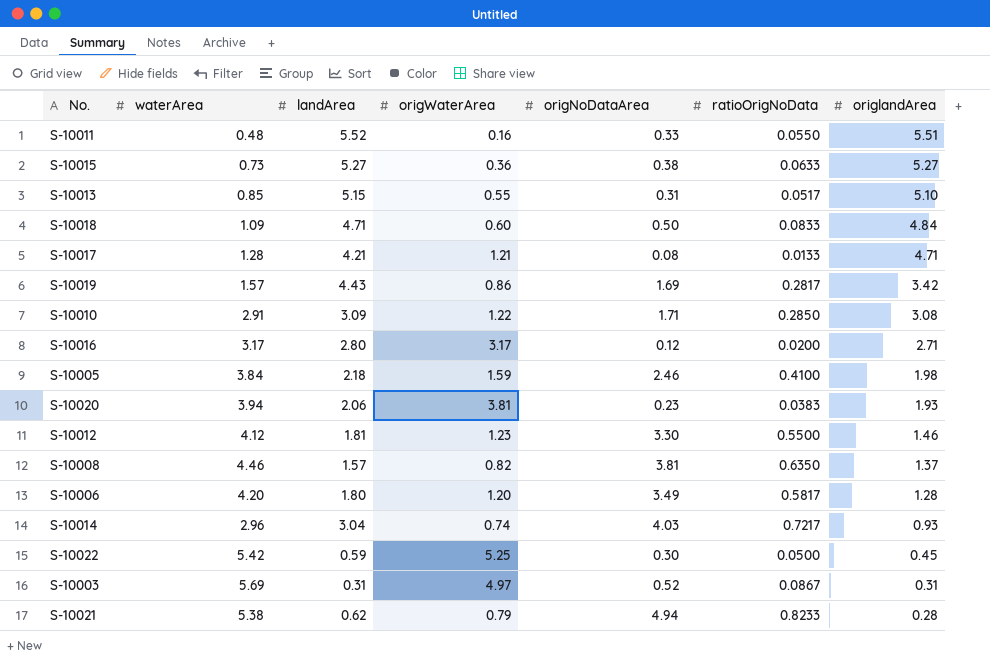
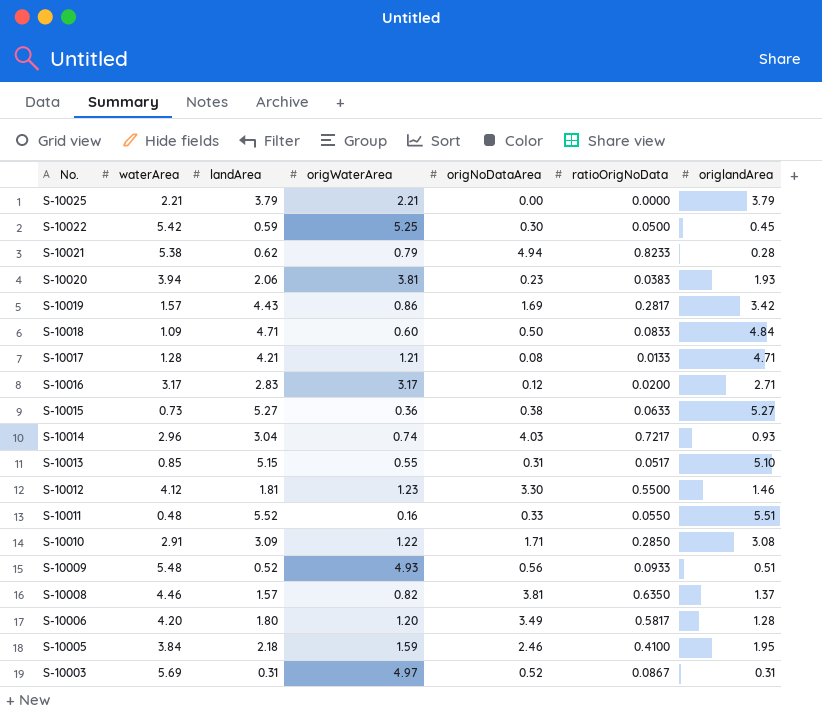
row order: origlandArea descending -> No. descending
row S-10025: none -> 2.21 | 3.79 | 2.21 | 0.00 | 0.0000 | 3.79
S-10016 | landArea: 2.80 -> 2.83
row S-10009: none -> 5.48 | 0.52 | 4.93 | 0.56 | 0.0933 | 0.51
S-10005 | origlandArea: 1.98 -> 1.95

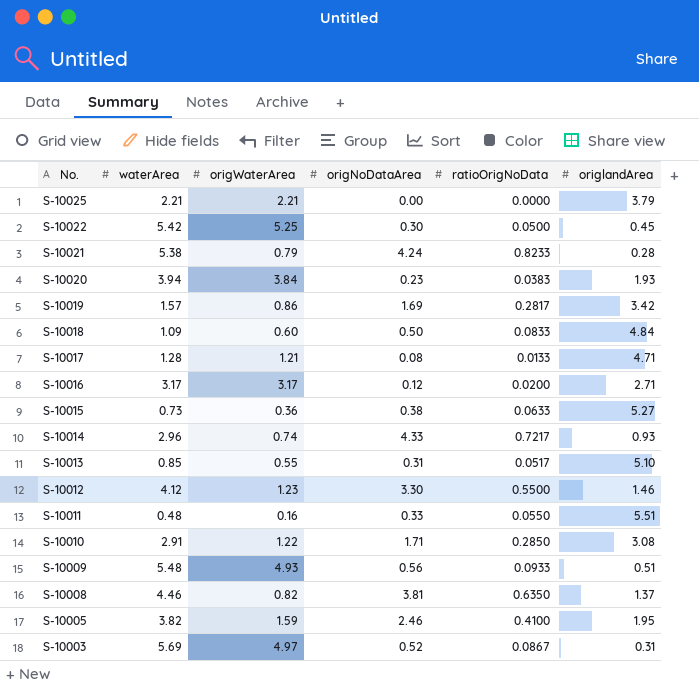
column landArea | position: 3 -> none
row S-10006: 4.20 | 1.80 | 1.20 | 3.49 | 0.5817 | 1.28 -> none
S-10021 | origNoDataArea: 4.94 -> 4.24
S-10020 | origWaterArea: 3.81 -> 3.84
S-10014 | origNoDataArea: 4.03 -> 4.33
S-10005 | waterArea: 3.84 -> 3.82

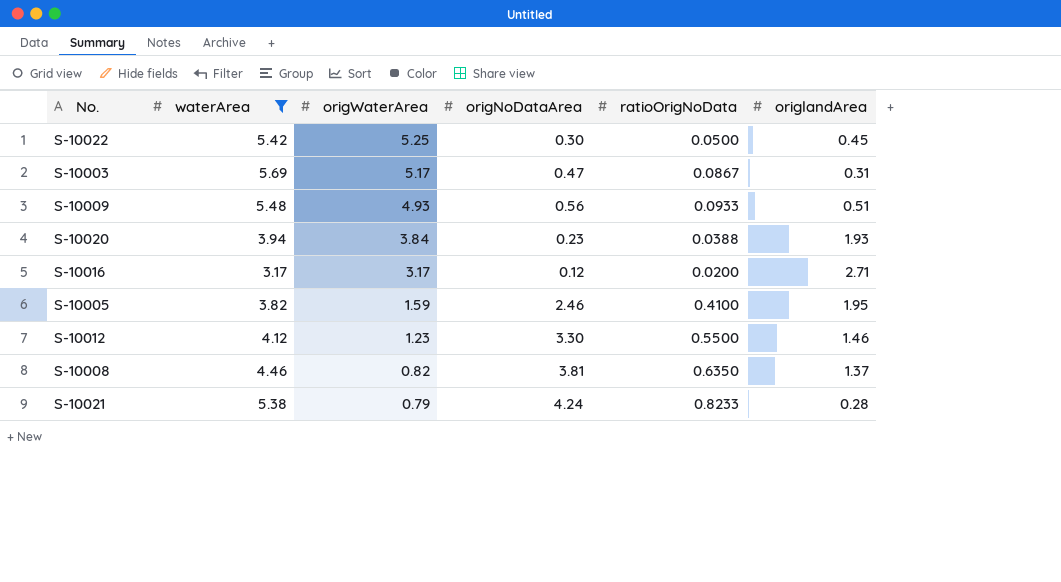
filter: none -> waterArea >= 3.17
row order: No. descending -> origWaterArea descending
S-10003 | origWaterArea: 4.97 -> 5.17
S-10003 | origNoDataArea: 0.52 -> 0.47
S-10020 | ratioOrigNoData: 0.0383 -> 0.0388

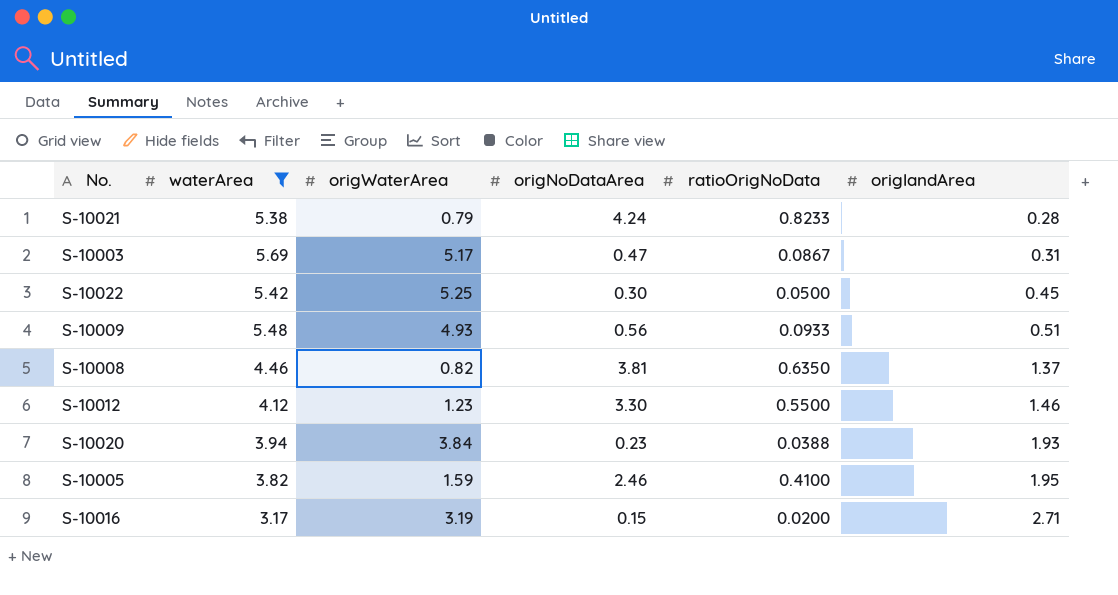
row order: origWaterArea descending -> origlandArea ascending
S-10016 | origWaterArea: 3.17 -> 3.19
S-10016 | origNoDataArea: 0.12 -> 0.15

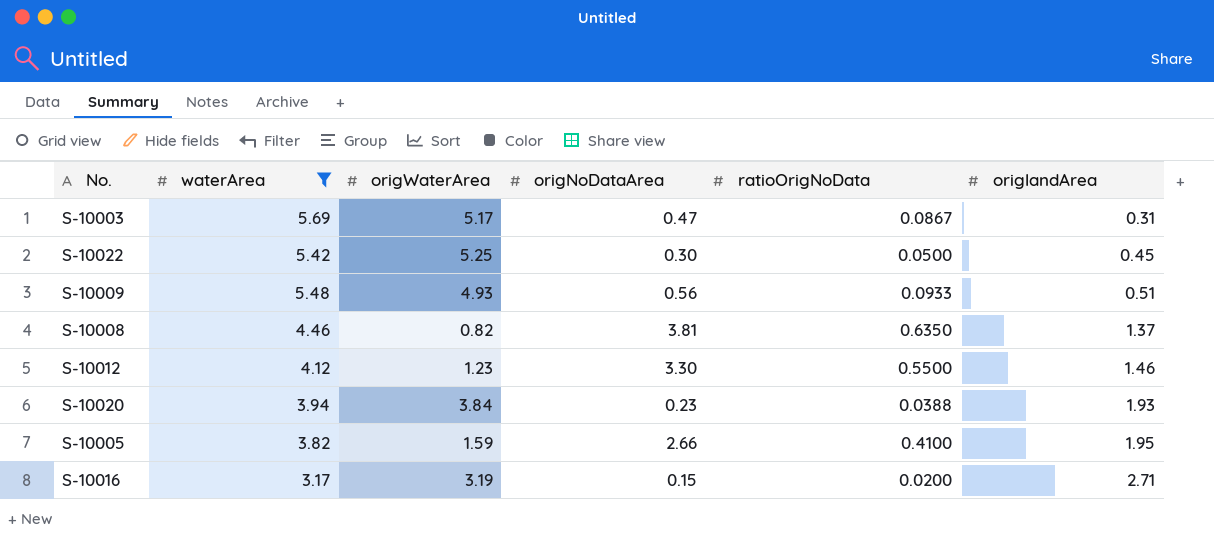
row S-10021: 5.38 | 0.79 | 4.24 | 0.8233 | 0.28 -> none
S-10005 | origNoDataArea: 2.46 -> 2.66

